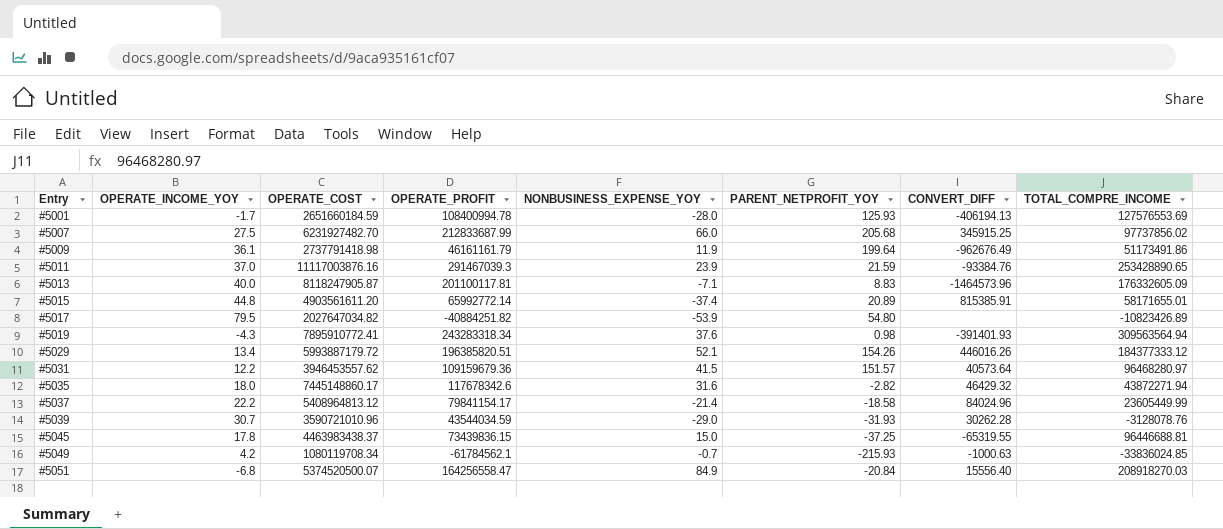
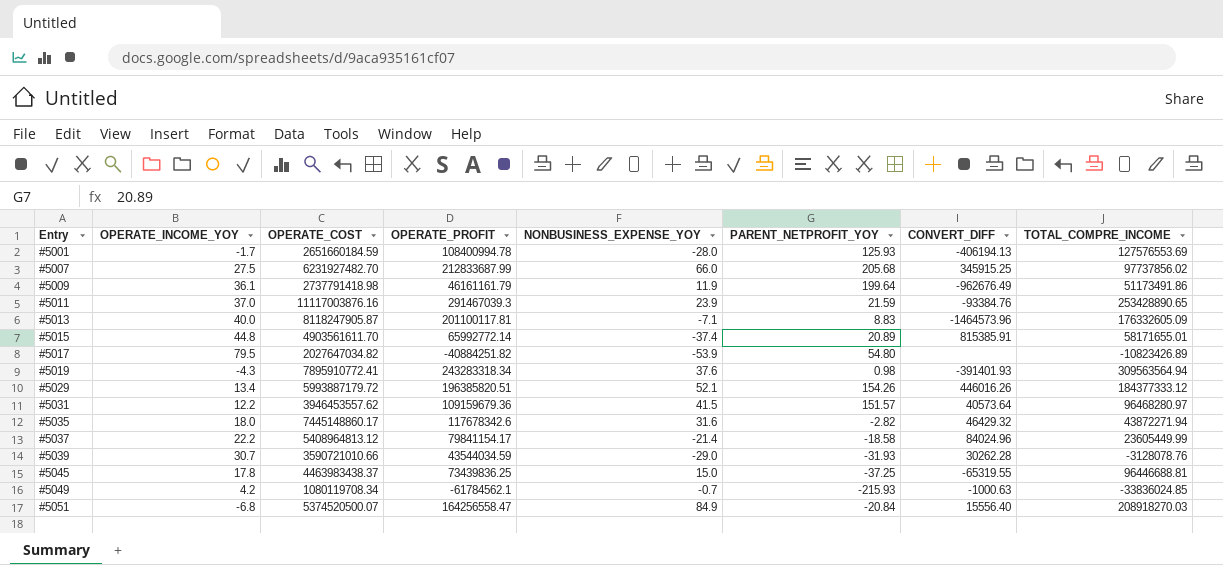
#5015 | OPERATE_COST: 4903561611.20 -> 4903561611.70
#5039 | OPERATE_COST: 3590721010.96 -> 3590721010.66
#5045 | OPERATE_PROFIT: 73439836.15 -> 73439836.25

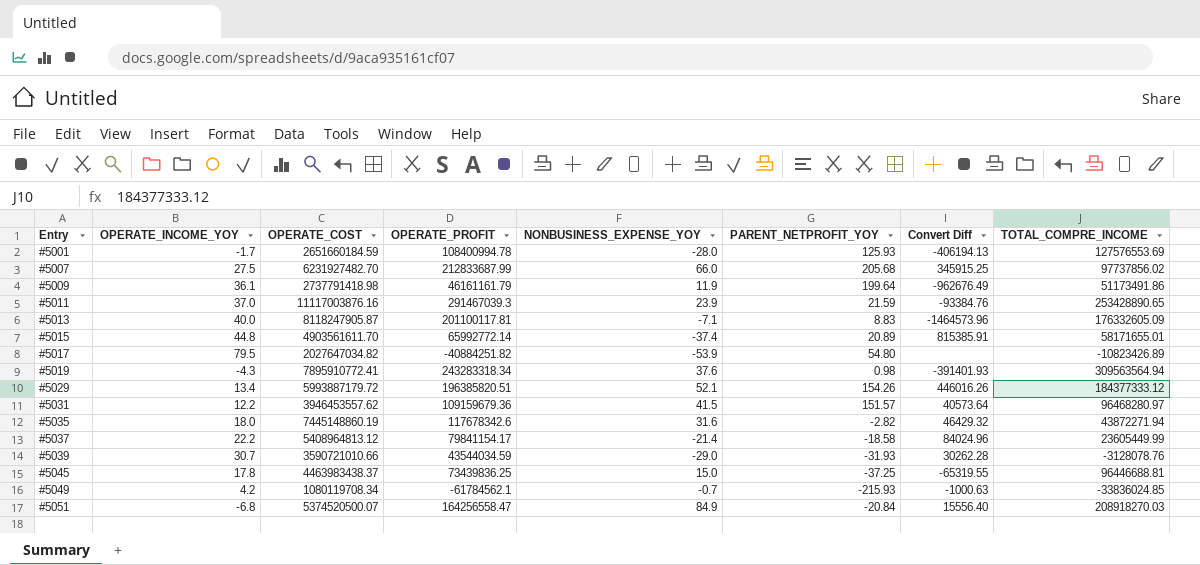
column name: CONVERT_DIFF -> Convert Diff
#5035 | OPERATE_COST: 7445148860.17 -> 7445148860.19

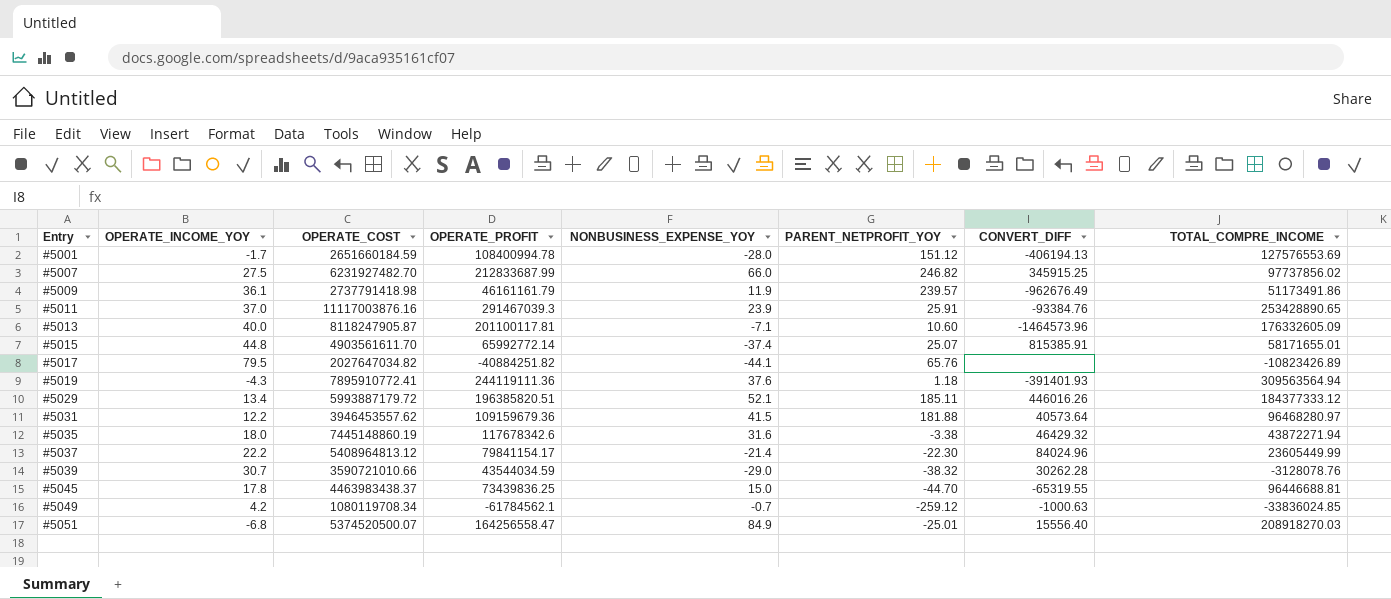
column name: Convert Diff -> CONVERT_DIFF
#5001 | PARENT_NETPROFIT_YOY: 125.93 -> 151.12
#5007 | PARENT_NETPROFIT_YOY: 205.68 -> 246.82
#5009 | PARENT_NETPROFIT_YOY: 199.64 -> 239.57
#5011 | PARENT_NETPROFIT_YOY: 21.59 -> 25.91
#5013 | PARENT_NETPROFIT_YOY: 8.83 -> 10.60
#5015 | PARENT_NETPROFIT_YOY: 20.89 -> 25.07
#5017 | NONBUSINESS_EXPENSE_YOY: -53.9 -> -44.1
#5017 | PARENT_NETPROFIT_YOY: 54.80 -> 65.76
#5019 | OPERATE_PROFIT: 243283318.34 -> 244119111.36
#5019 | PARENT_NETPROFIT_YOY: 0.98 -> 1.18
#5029 | PARENT_NETPROFIT_YOY: 154.26 -> 185.11
#5031 | PARENT_NETPROFIT_YOY: 151.57 -> 181.88
#5035 | PARENT_NETPROFIT_YOY: -2.82 -> -3.38
#5037 | PARENT_NETPROFIT_YOY: -18.58 -> -22.30
#5039 | PARENT_NETPROFIT_YOY: -31.93 -> -38.32
#5045 | PARENT_NETPROFIT_YOY: -37.25 -> -44.70
#5049 | PARENT_NETPROFIT_YOY: -215.93 -> -259.12
#5051 | PARENT_NETPROFIT_YOY: -20.84 -> -25.01

